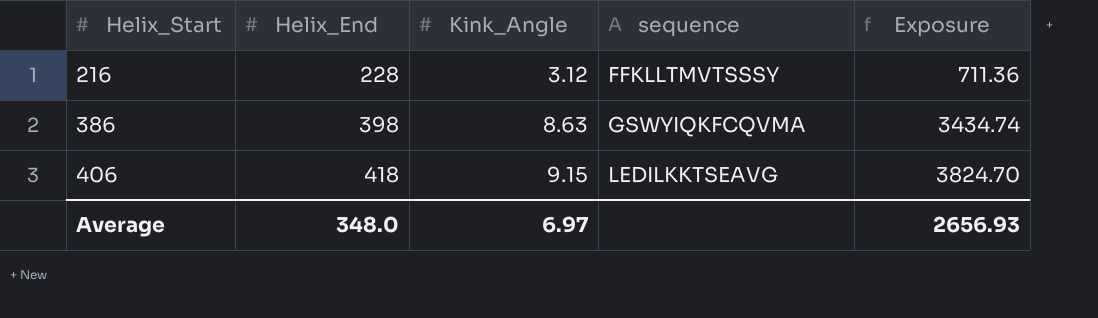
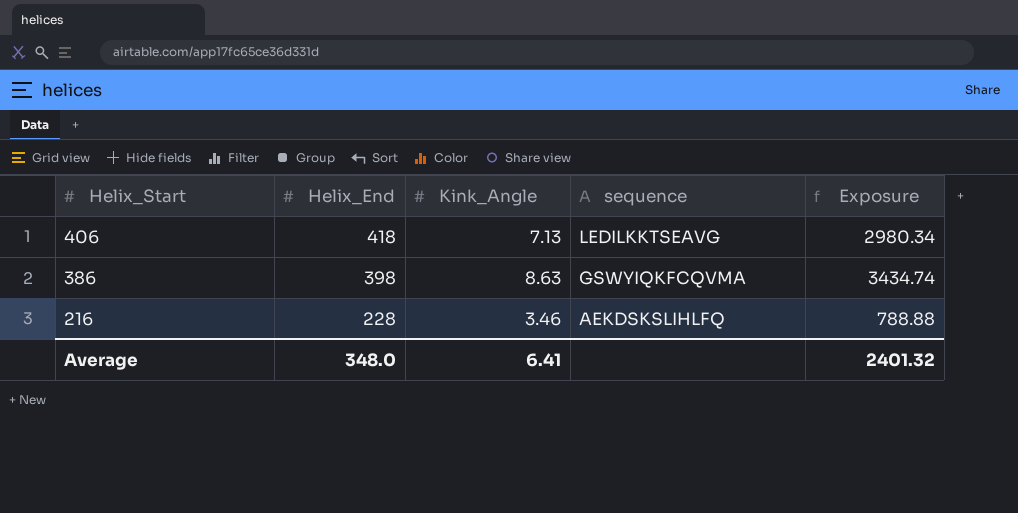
row order: Helix_Start ascending -> Helix_Start descending
406 | Kink_Angle: 9.15 -> 7.13
406 | Exposure: 3824.70 -> 2980.34
216 | Kink_Angle: 3.12 -> 3.46
216 | sequence: FFKLLTMVTSSSY -> AEKDSKSLIHLFQ
216 | Exposure: 711.36 -> 788.88
Average | Kink_Angle: 6.97 -> 6.41
Average | Exposure: 2656.93 -> 2401.32

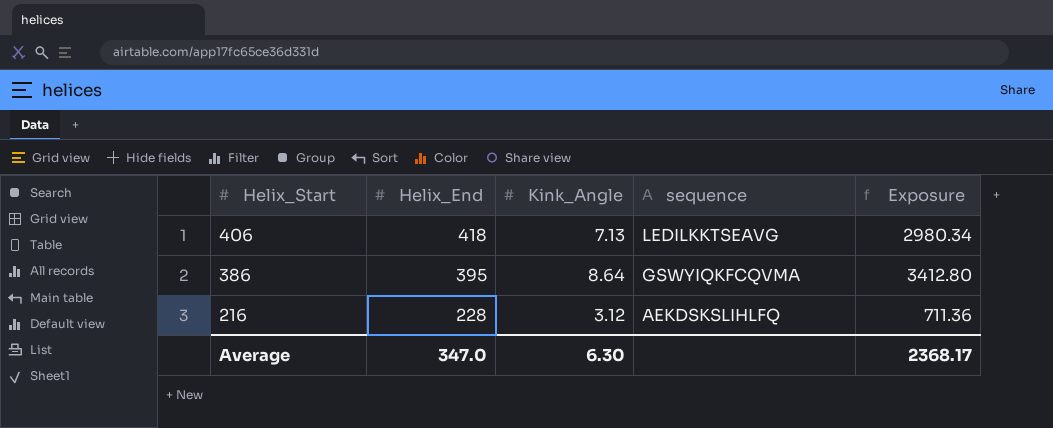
386 | Helix_End: 398 -> 395
386 | Kink_Angle: 8.63 -> 8.64
386 | Exposure: 3434.74 -> 3412.80
216 | Kink_Angle: 3.46 -> 3.12
216 | Exposure: 788.88 -> 711.36
Average | Helix_End: 348.0 -> 347.0
Average | Kink_Angle: 6.41 -> 6.30
Average | Exposure: 2401.32 -> 2368.17

